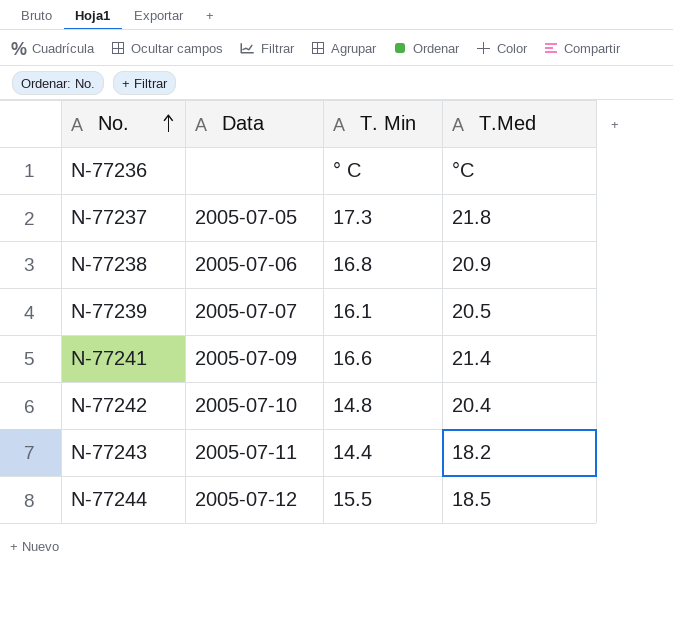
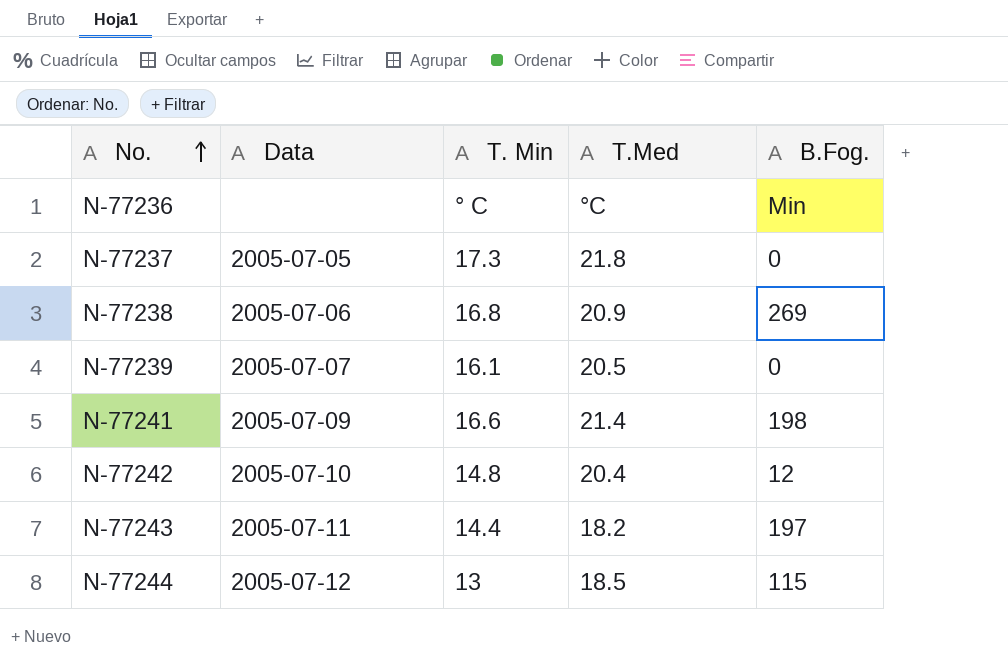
column B.Fog. | position: none -> 5
N-77244 | T. Min: 15.5 -> 13

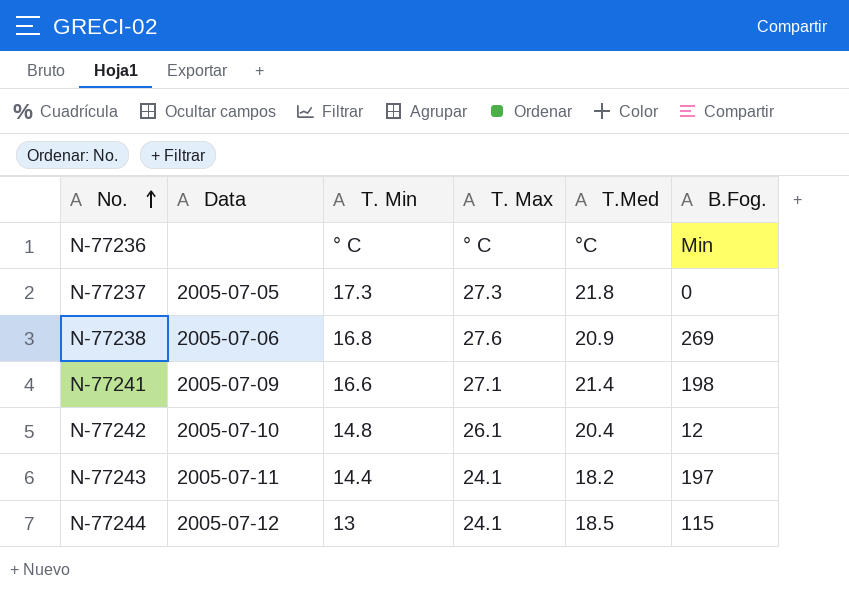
column T. Max | position: none -> 4
row N-77239: 2005-07-07 | 16.1 | 20.5 | 0 -> none

